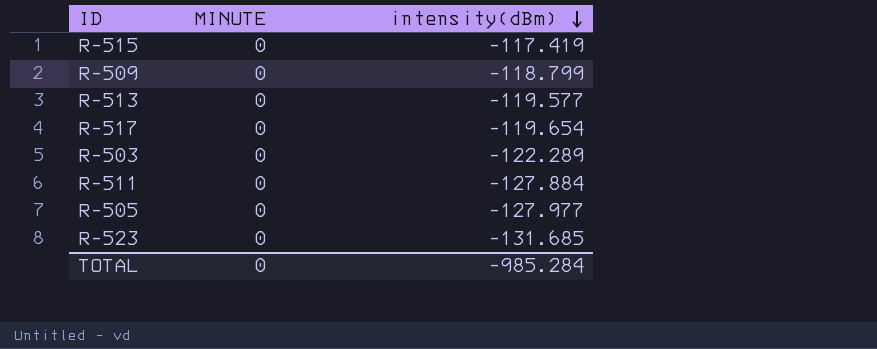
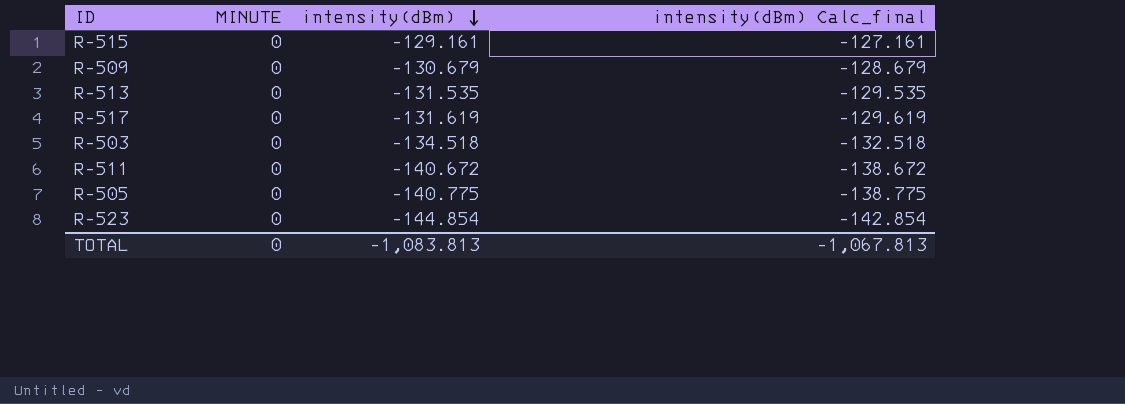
column intensity(dBm) Calc_final | formula: none -> [intensity(dBm)] + 2
R-515 | intensity(dBm): -117.419 -> -129.161
R-509 | intensity(dBm): -118.799 -> -130.679
R-513 | intensity(dBm): -119.577 -> -131.535
R-517 | intensity(dBm): -119.654 -> -131.619
R-503 | intensity(dBm): -122.289 -> -134.518
R-511 | intensity(dBm): -127.884 -> -140.672
R-505 | intensity(dBm): -127.977 -> -140.775
R-523 | intensity(dBm): -131.685 -> -144.854
TOTAL | intensity(dBm): -985.284 -> -1,083.813

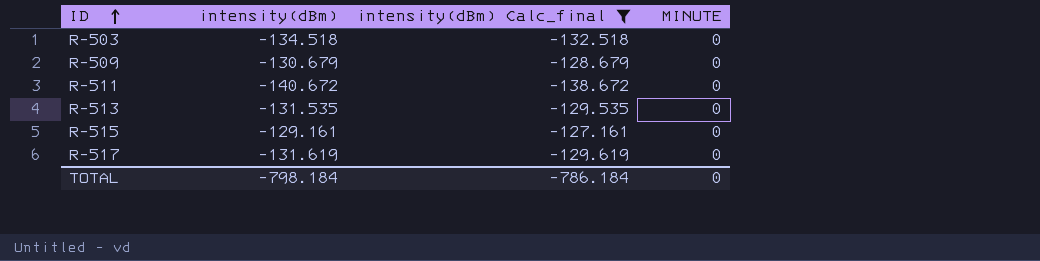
filter: none -> intensity(dBm) Calc_final >= -138.672
row order: intensity(dBm) descending -> ID ascending
column MINUTE | position: 2 -> 4
TOTAL | intensity(dBm): -1,083.813 -> -798.184
TOTAL | intensity(dBm) Calc_final: -1,067.813 -> -786.184

